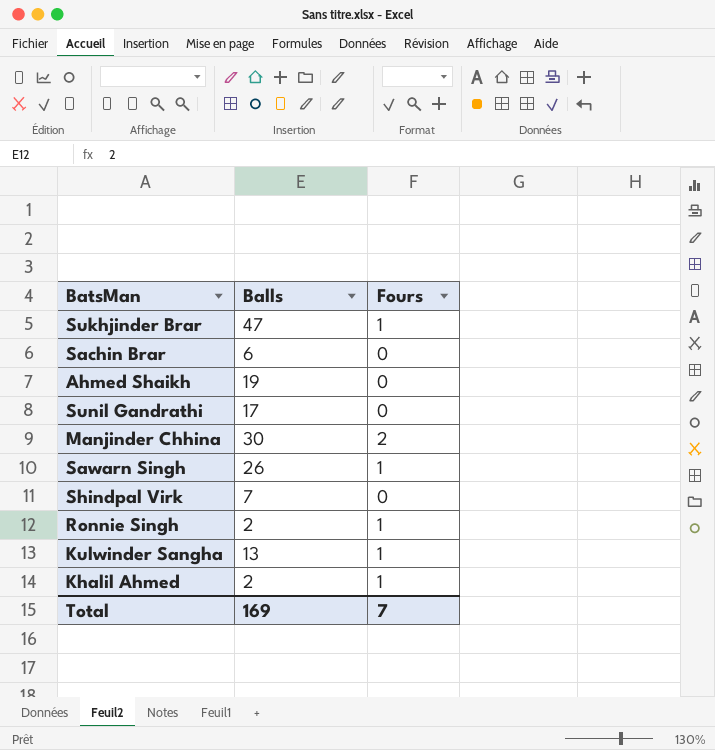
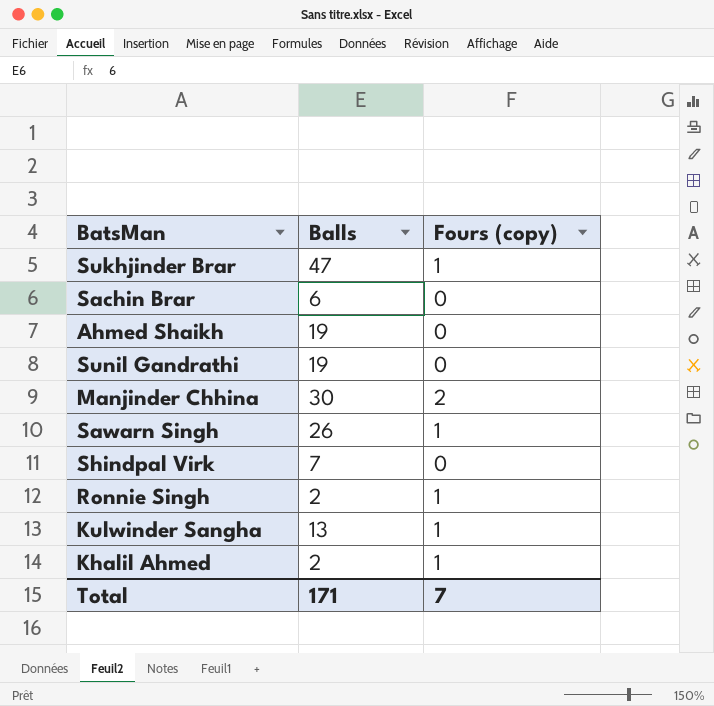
column name: Fours -> Fours (copy)
Sunil Gandrathi | Balls: 17 -> 19
Total | Balls: 169 -> 171

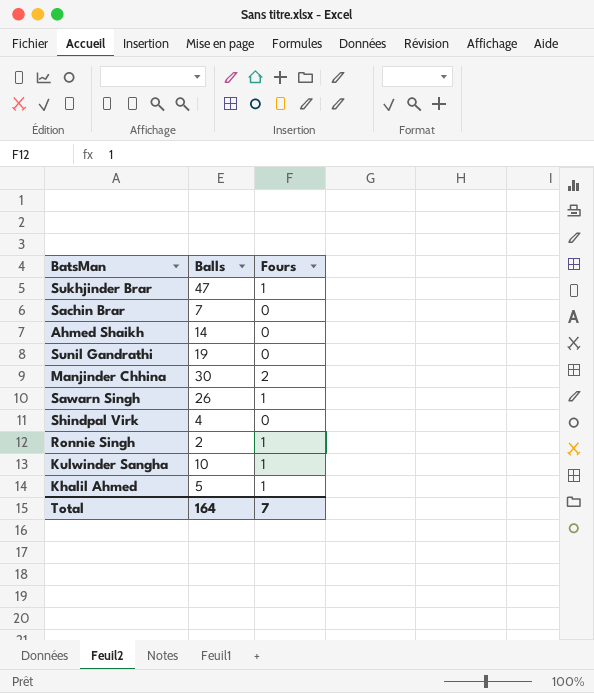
column name: Fours (copy) -> Fours
Sachin Brar | Balls: 6 -> 7
Ahmed Shaikh | Balls: 19 -> 14
Shindpal Virk | Balls: 7 -> 4
Kulwinder Sangha | Balls: 13 -> 10
Khalil Ahmed | Balls: 2 -> 5
Total | Balls: 171 -> 164

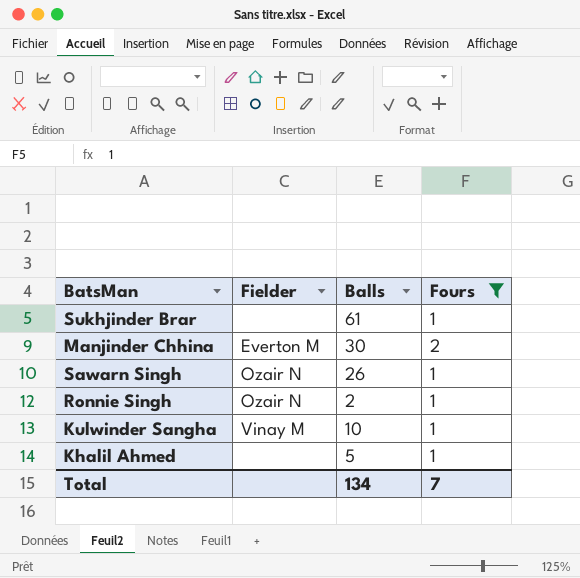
filter: none -> Fours != 0
column Fielder | position: none -> 2
Sukhjinder Brar | Balls: 47 -> 61
Total | Balls: 164 -> 134

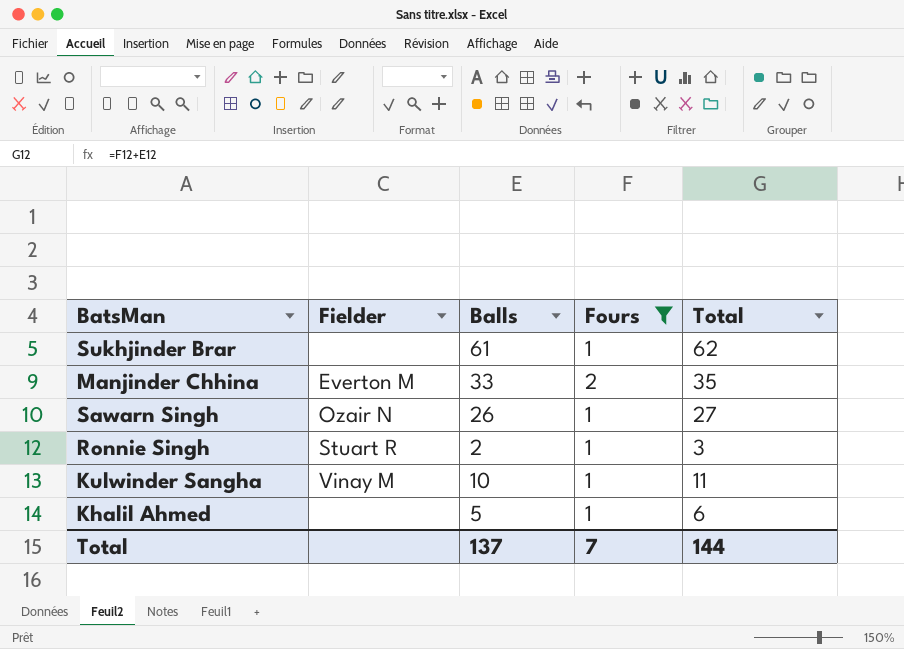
column Total | formula: none -> [Balls] + [Fours]
Manjinder Chhina | Balls: 30 -> 33
Ronnie Singh | Fielder: Ozair N -> Stuart R
Total | Balls: 134 -> 137

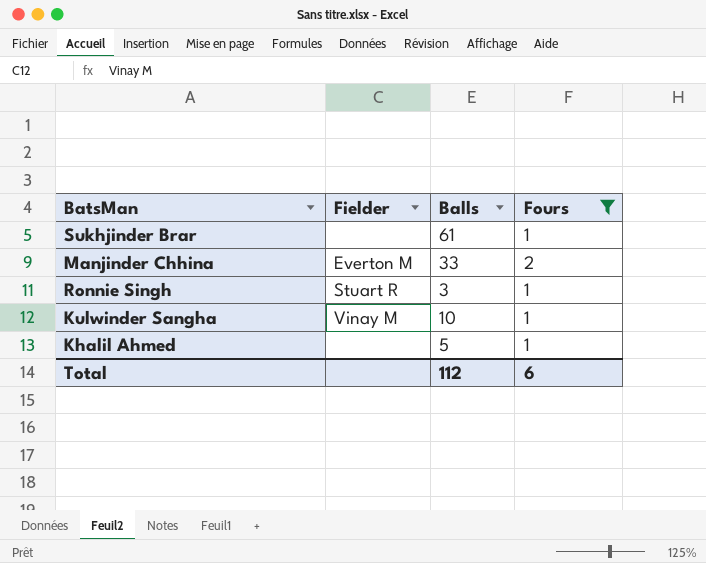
column Total | formula: [Balls] + [Fours] -> none
row Sawarn Singh: Ozair N | 26 | 1 | 27 -> none
Ronnie Singh | Balls: 2 -> 3
Total | Balls: 137 -> 112
Total | Fours: 7 -> 6

